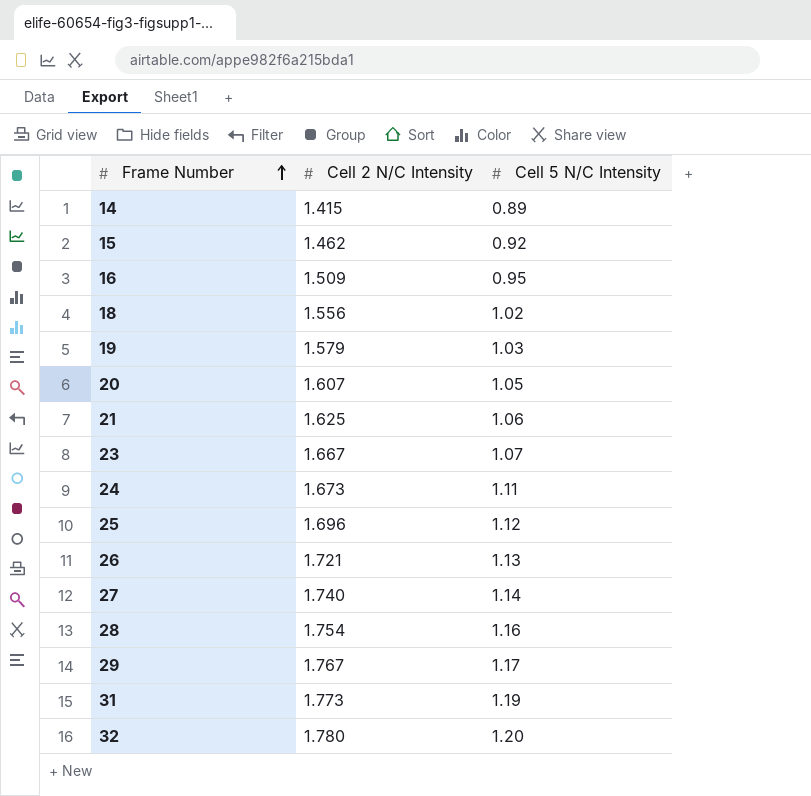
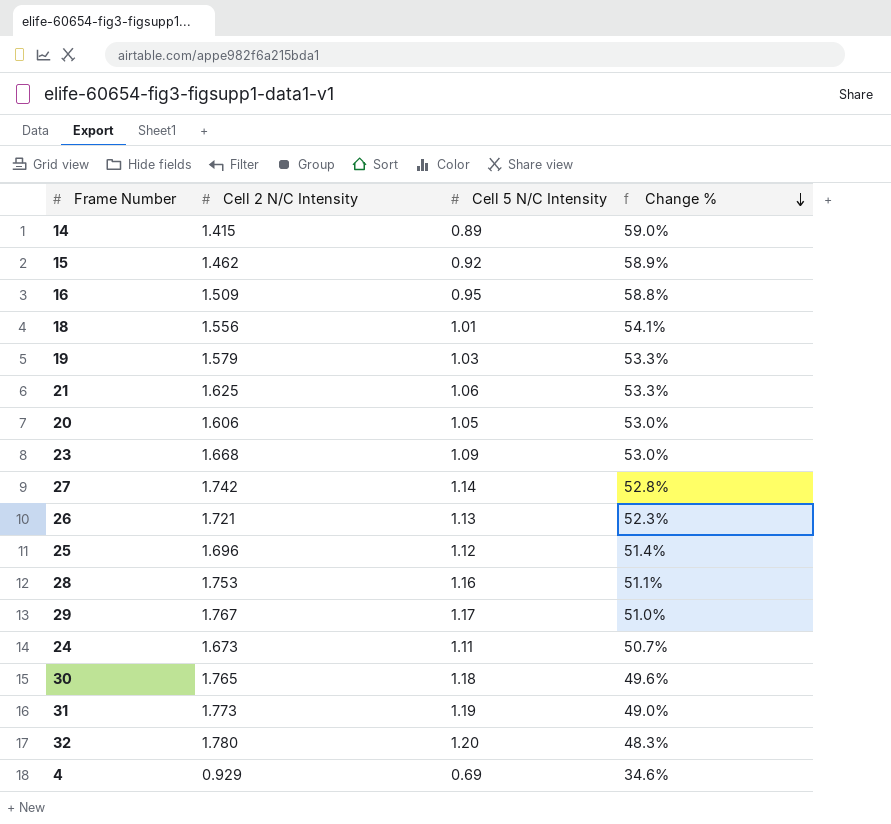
row order: Frame Number ascending -> Change % descending
column Change % | formula: none -> ([Cell 2 N/C Intensity] - [Cell 5 N/C Intensity]) / [Cell 5 N/C Intensity]
18 | Cell 5 N/C Intensity: 1.02 -> 1.01
20 | Cell 2 N/C Intensity: 1.607 -> 1.606
23 | Cell 2 N/C Intensity: 1.667 -> 1.668
23 | Cell 5 N/C Intensity: 1.07 -> 1.09
27 | Cell 2 N/C Intensity: 1.740 -> 1.742
28 | Cell 2 N/C Intensity: 1.754 -> 1.753
row 30: none -> 1.765 | 1.18 | 49.6%
row 4: none -> 0.929 | 0.69 | 34.6%

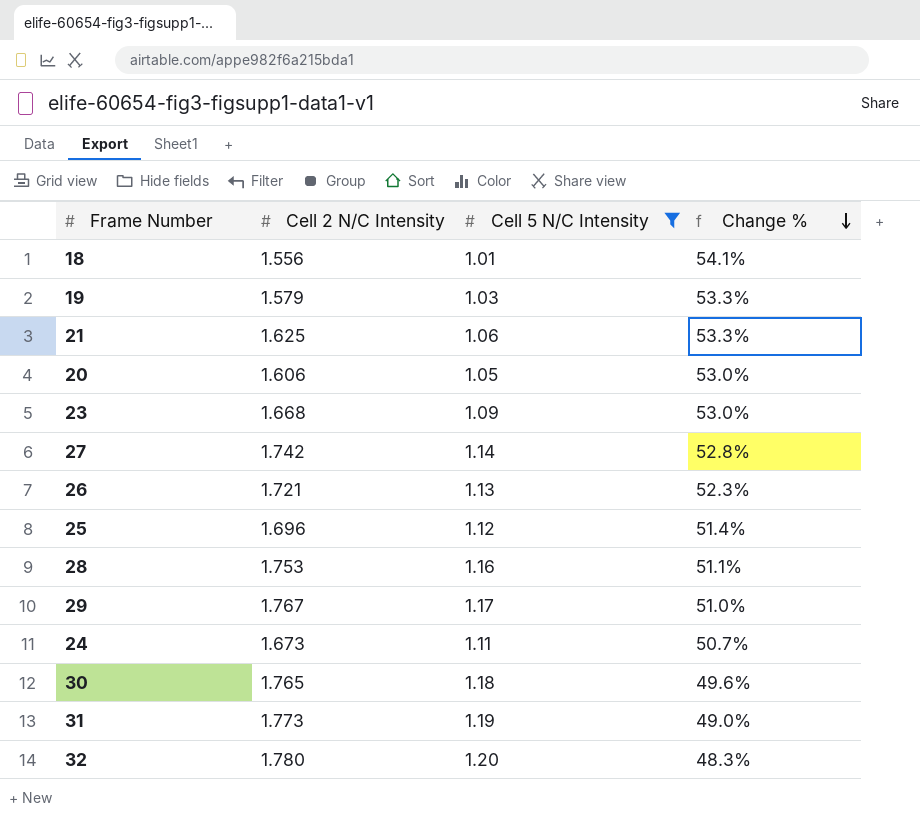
filter: none -> Cell 5 N/C Intensity >= 1.01

